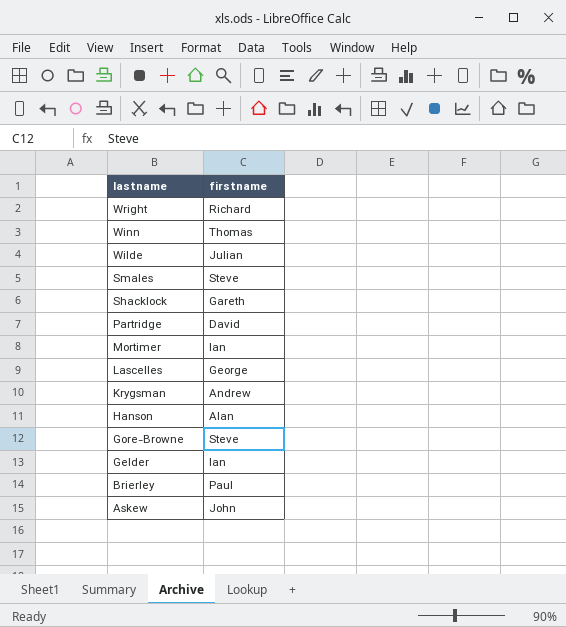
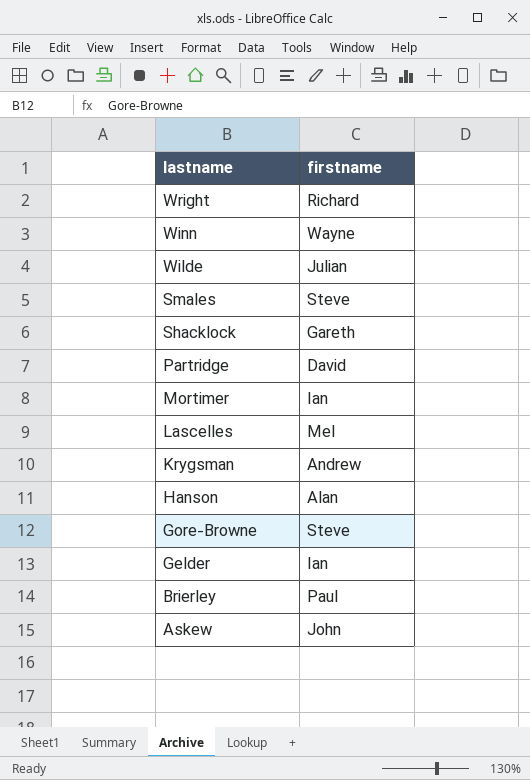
Winn | firstname: Thomas -> Wayne
Lascelles | firstname: George -> Mel

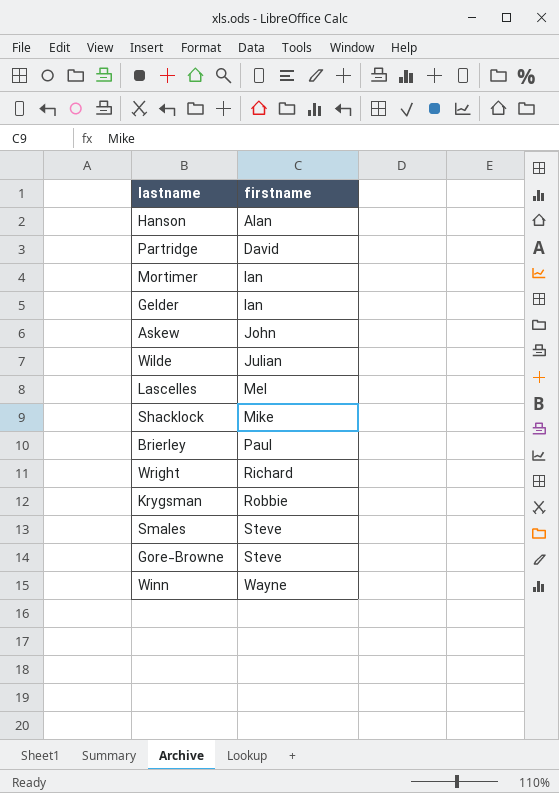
row order: lastname descending -> firstname ascending
Shacklock | firstname: Gareth -> Mike
Krygsman | firstname: Andrew -> Robbie

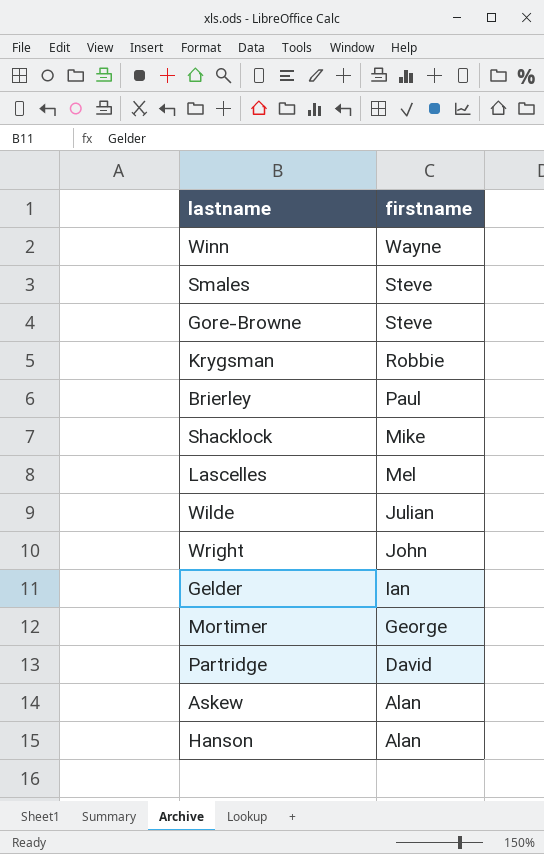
row order: firstname ascending -> firstname descending
Wright | firstname: Richard -> John
Mortimer | firstname: Ian -> George
Askew | firstname: John -> Alan

